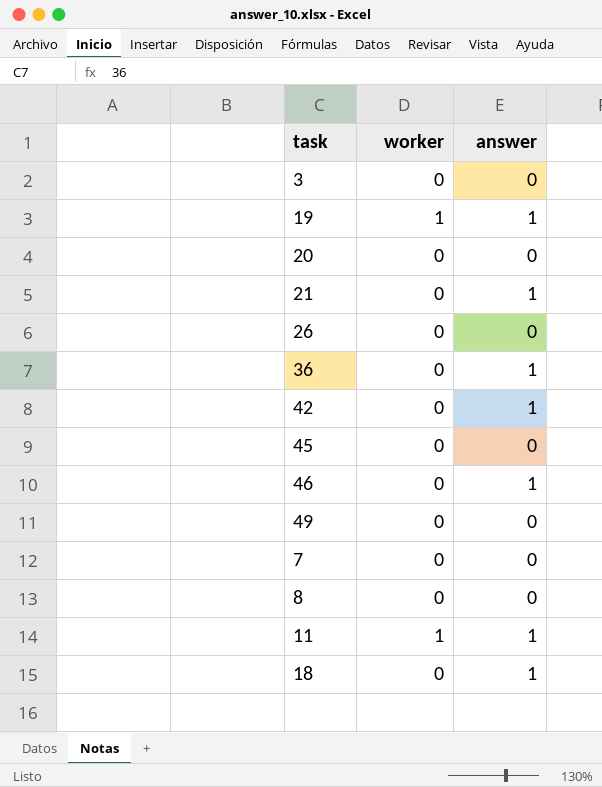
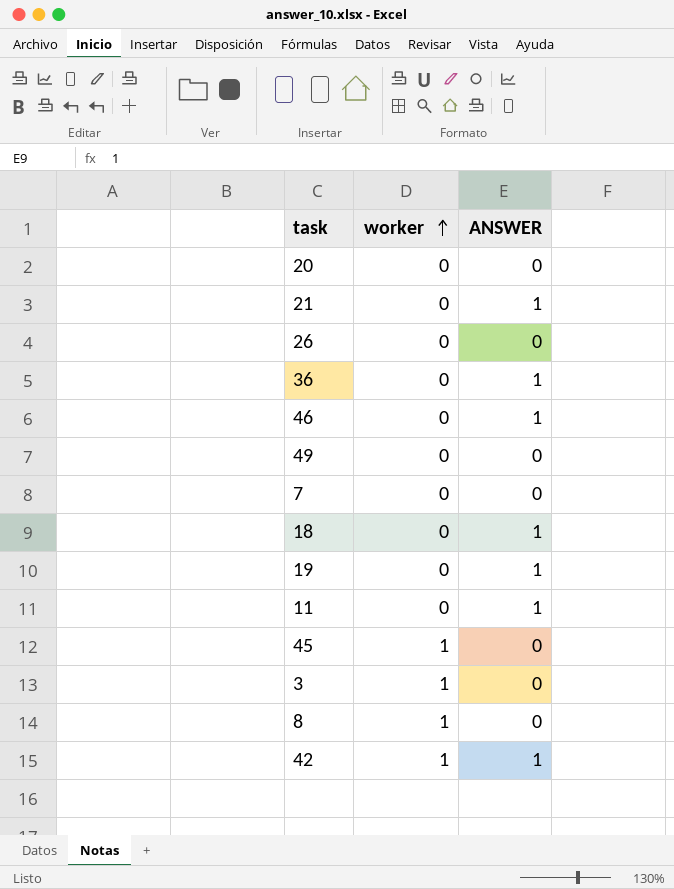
row order: none -> worker ascending
column name: answer -> ANSWER
19 | worker: 1 -> 0
11 | worker: 1 -> 0
45 | worker: 0 -> 1
3 | worker: 0 -> 1
8 | worker: 0 -> 1
42 | worker: 0 -> 1

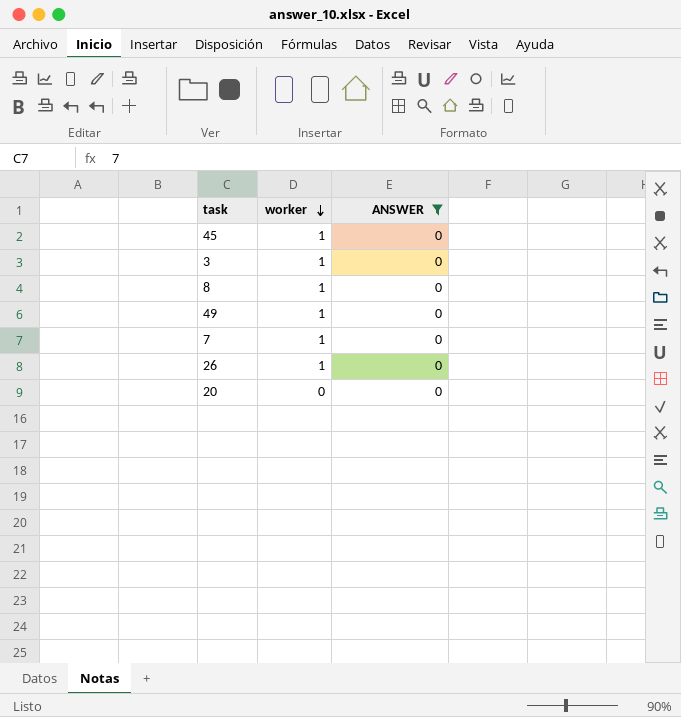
filter: none -> ANSWER = 0
row order: worker ascending -> worker descending
49 | worker: 0 -> 1
7 | worker: 0 -> 1
26 | worker: 0 -> 1

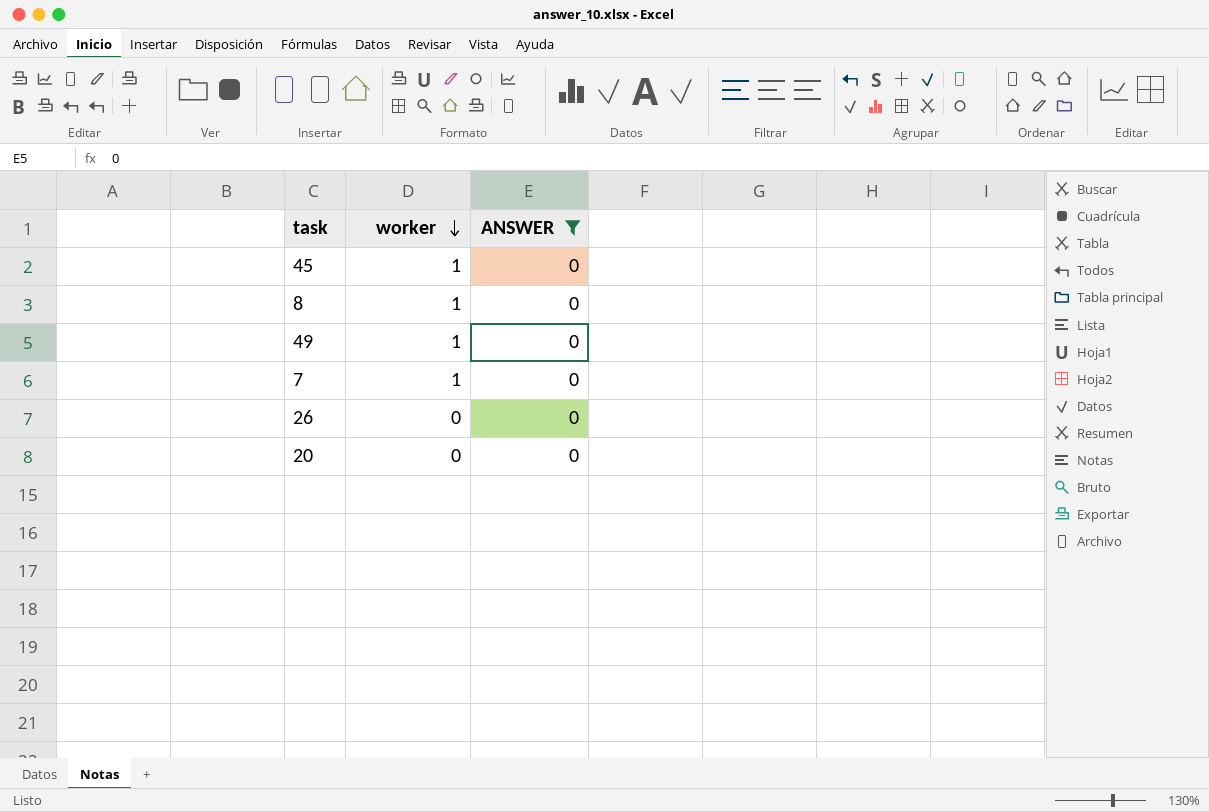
row 3: 1 | 0 -> none
26 | worker: 1 -> 0

